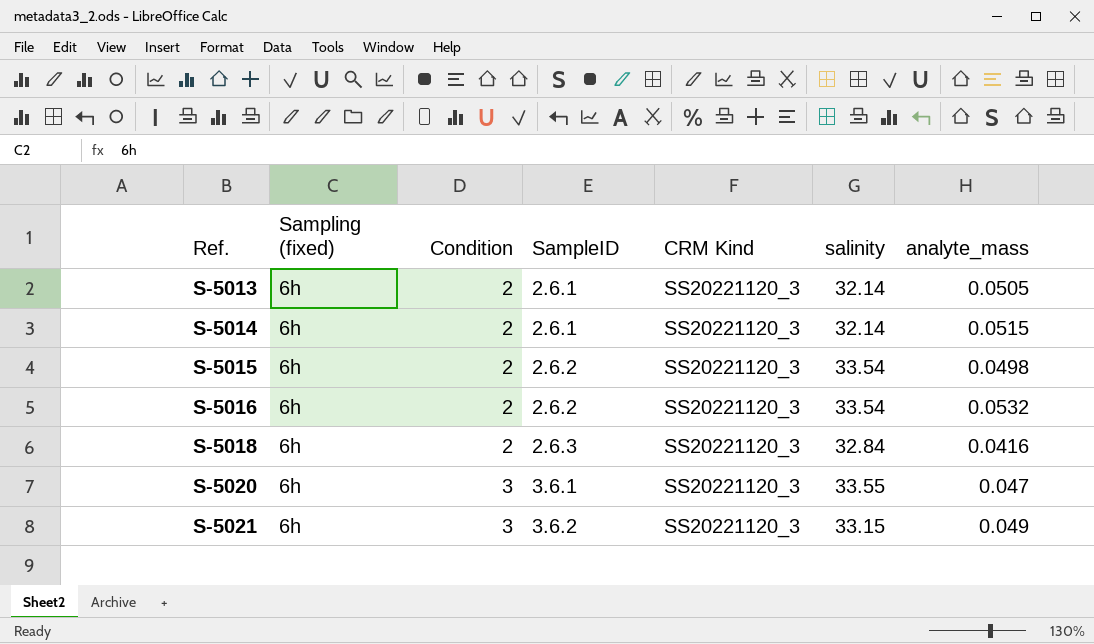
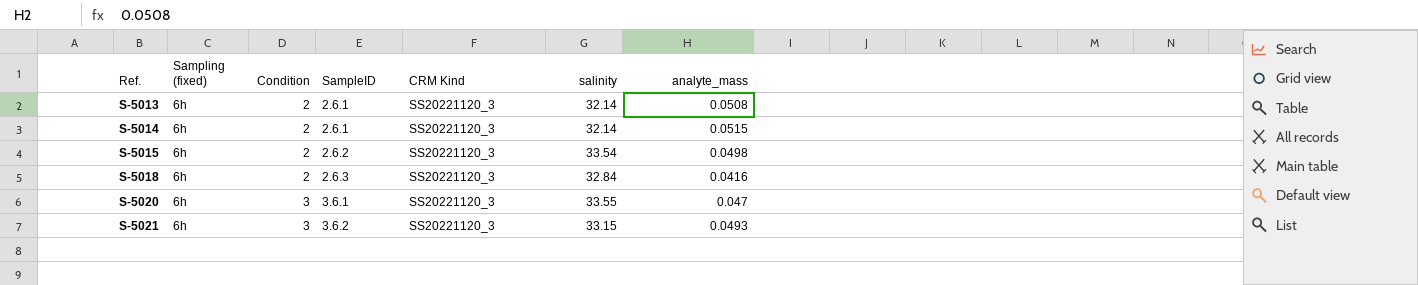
row S-5016: 6h | 2 | 2.6.2 | SS20221120_3 | 33.54 | 0.0532 -> none
S-5013 | analyte_mass: 0.0505 -> 0.0508
S-5021 | analyte_mass: 0.049 -> 0.0493

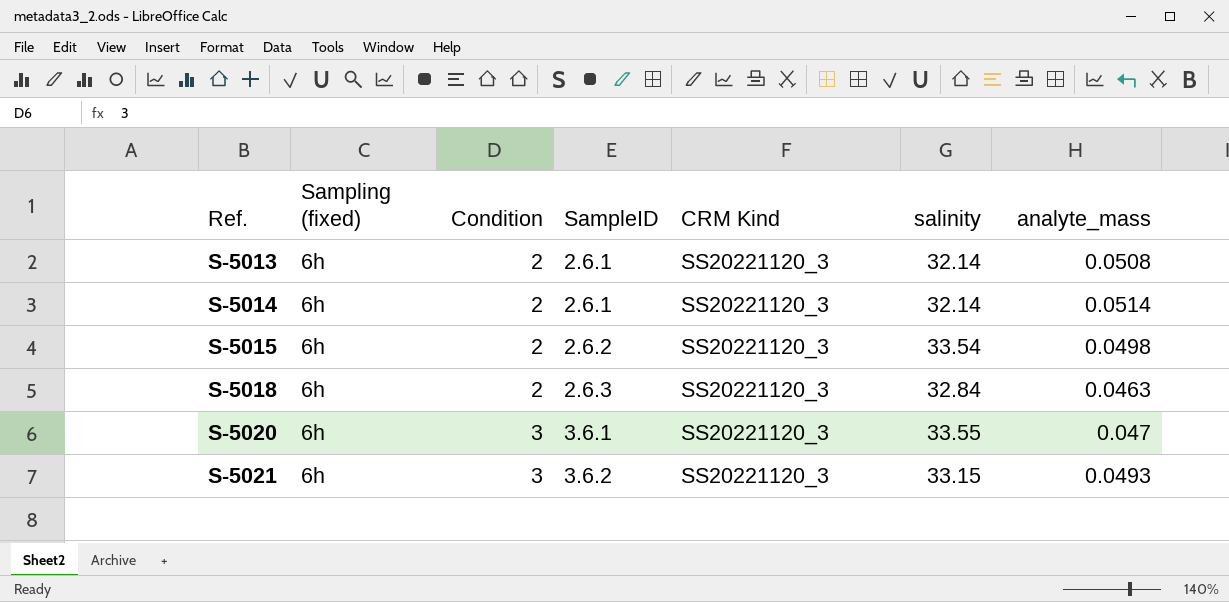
S-5014 | analyte_mass: 0.0515 -> 0.0514
S-5018 | analyte_mass: 0.0416 -> 0.0463

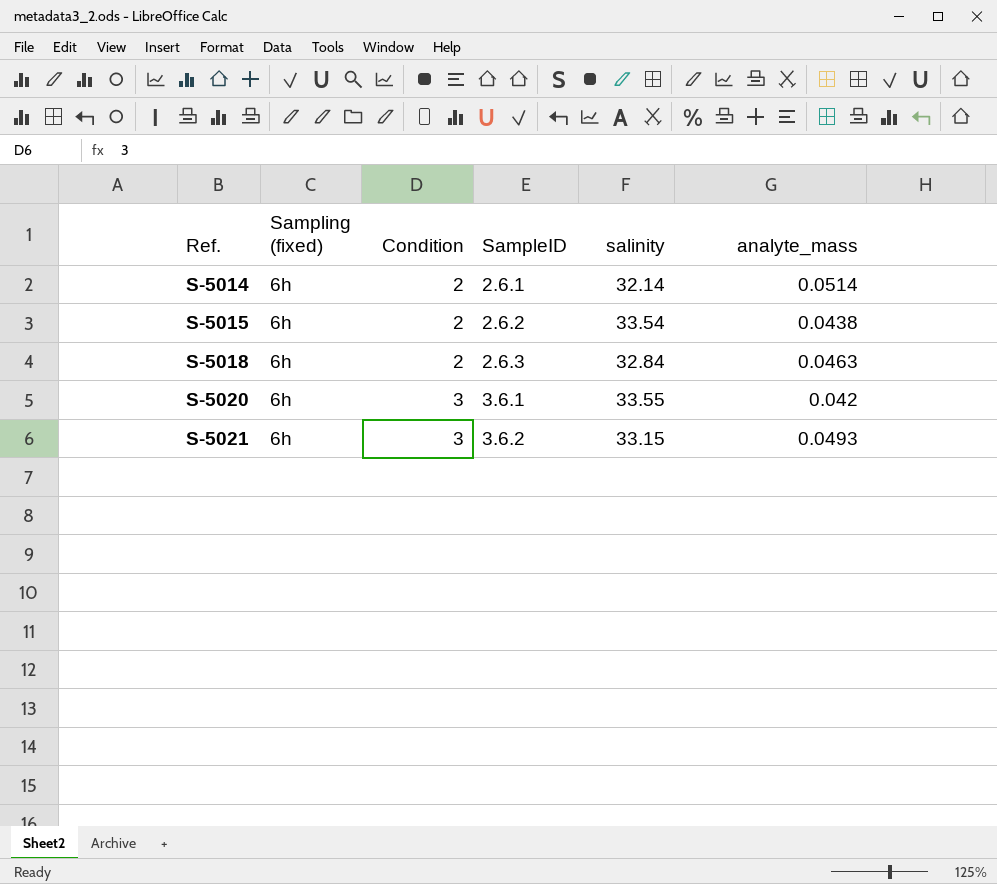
column CRM Kind | position: 5 -> none
row S-5013: 6h | 2 | 2.6.1 | SS20221120_3 | 32.14 | 0.0508 -> none
S-5015 | analyte_mass: 0.0498 -> 0.0438
S-5020 | analyte_mass: 0.047 -> 0.042

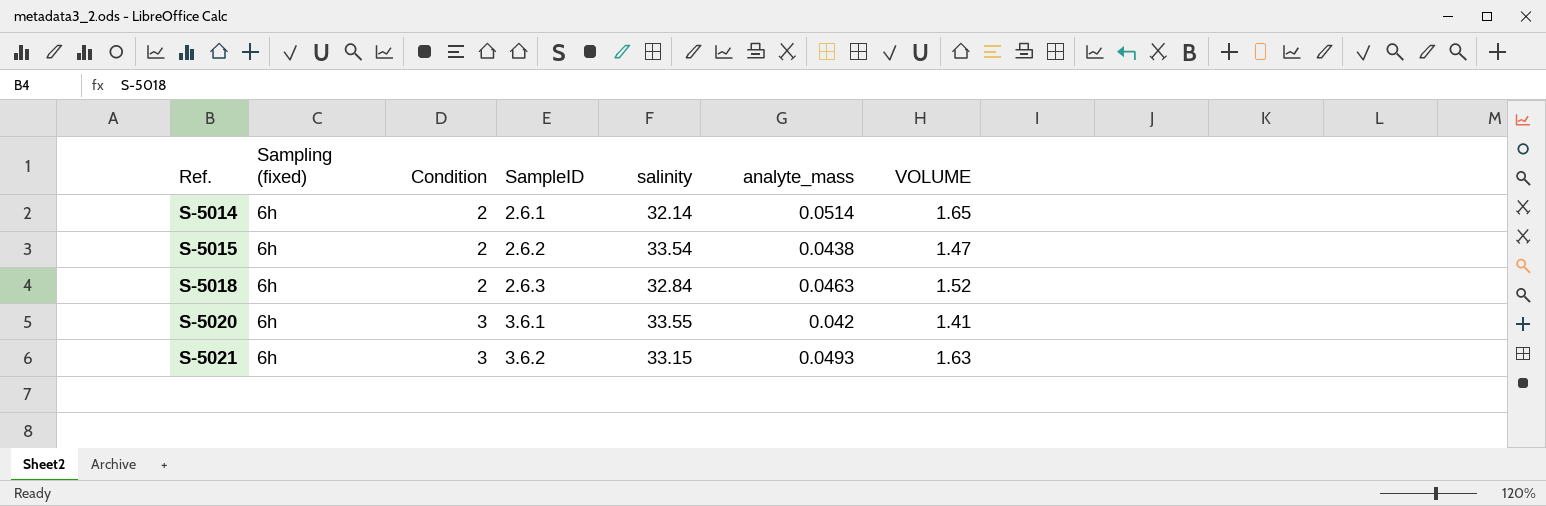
column VOLUME | formula: none -> [salinity] * [analyte_mass]

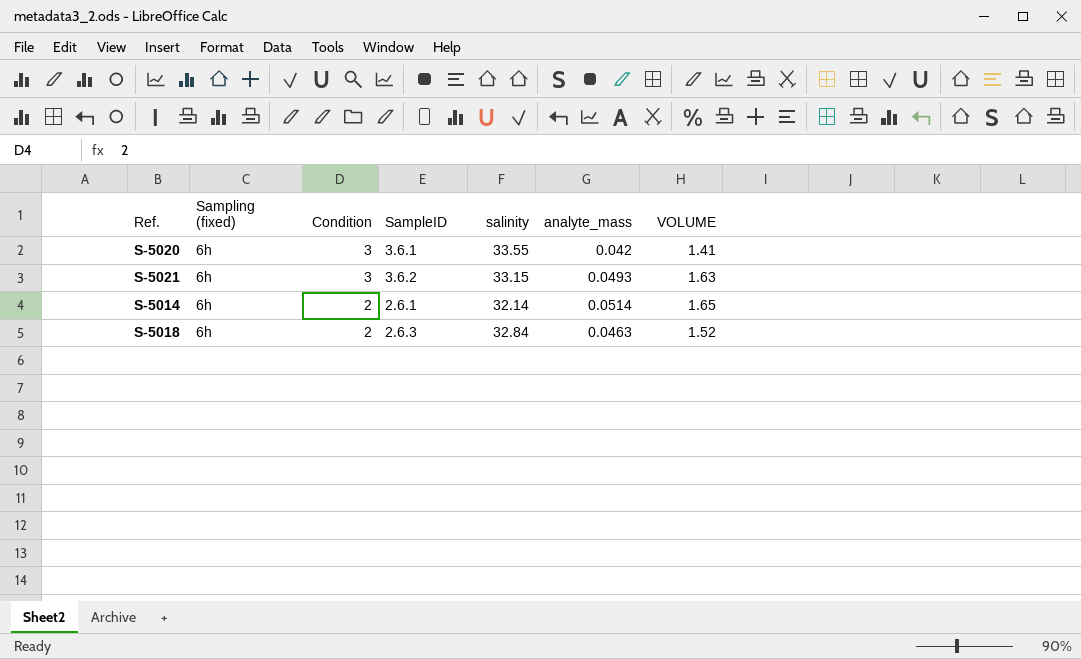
row order: Ref. ascending -> Condition descending
row S-5015: 6h | 2 | 2.6.2 | 33.54 | 0.0438 | 1.47 -> none

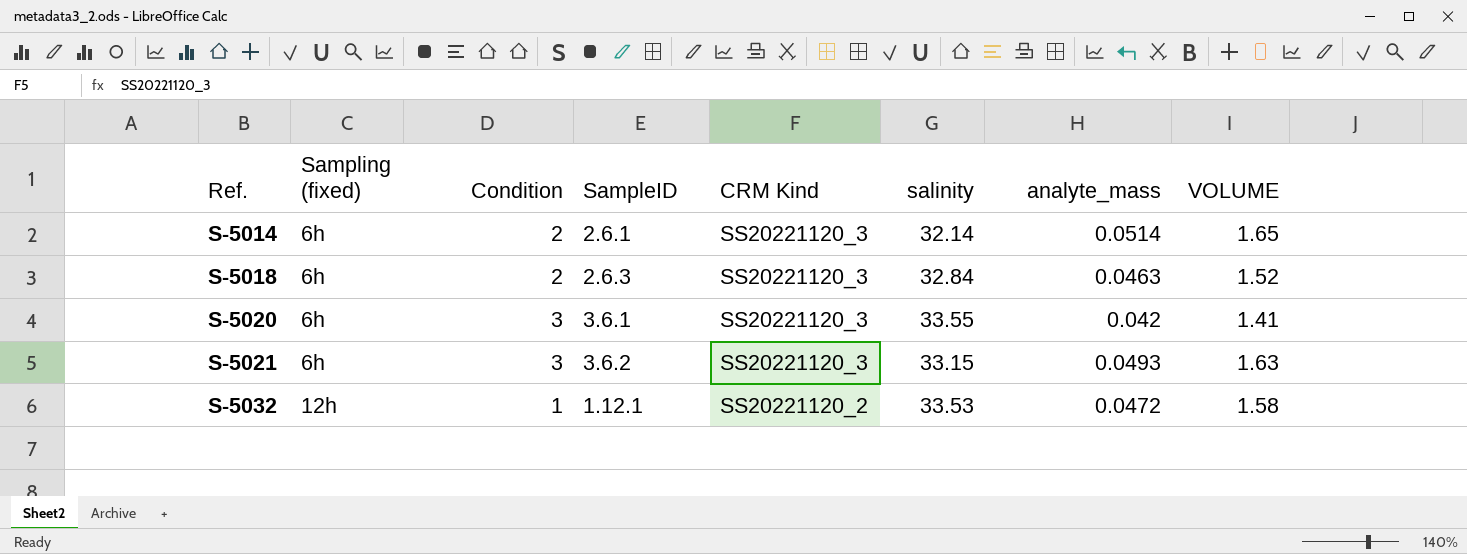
row order: Condition descending -> Ref. ascending
column CRM Kind | position: none -> 5
row S-5032: none -> 12h | 1 | 1.12.1 | SS20221120_2 | 33.53 | 0.0472 | 1.58

